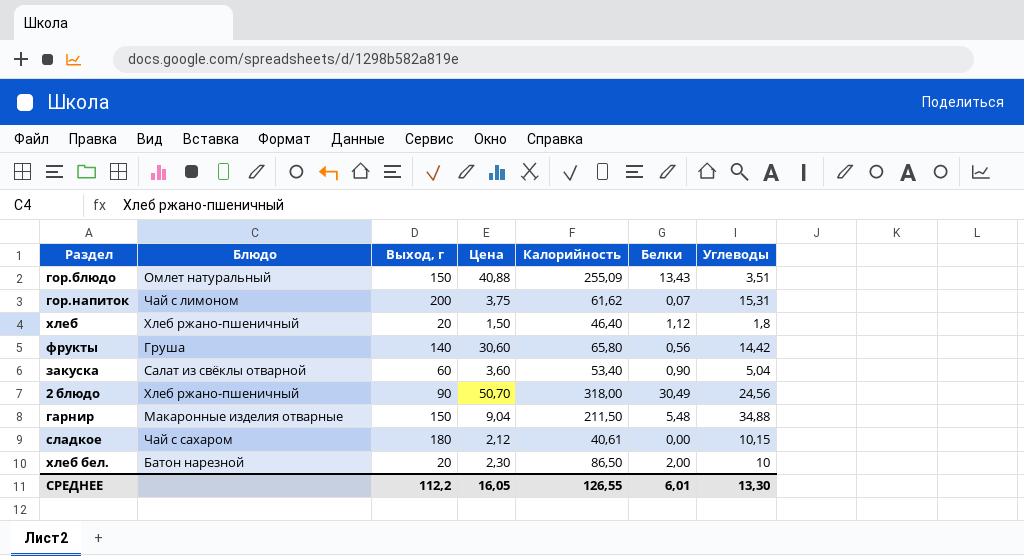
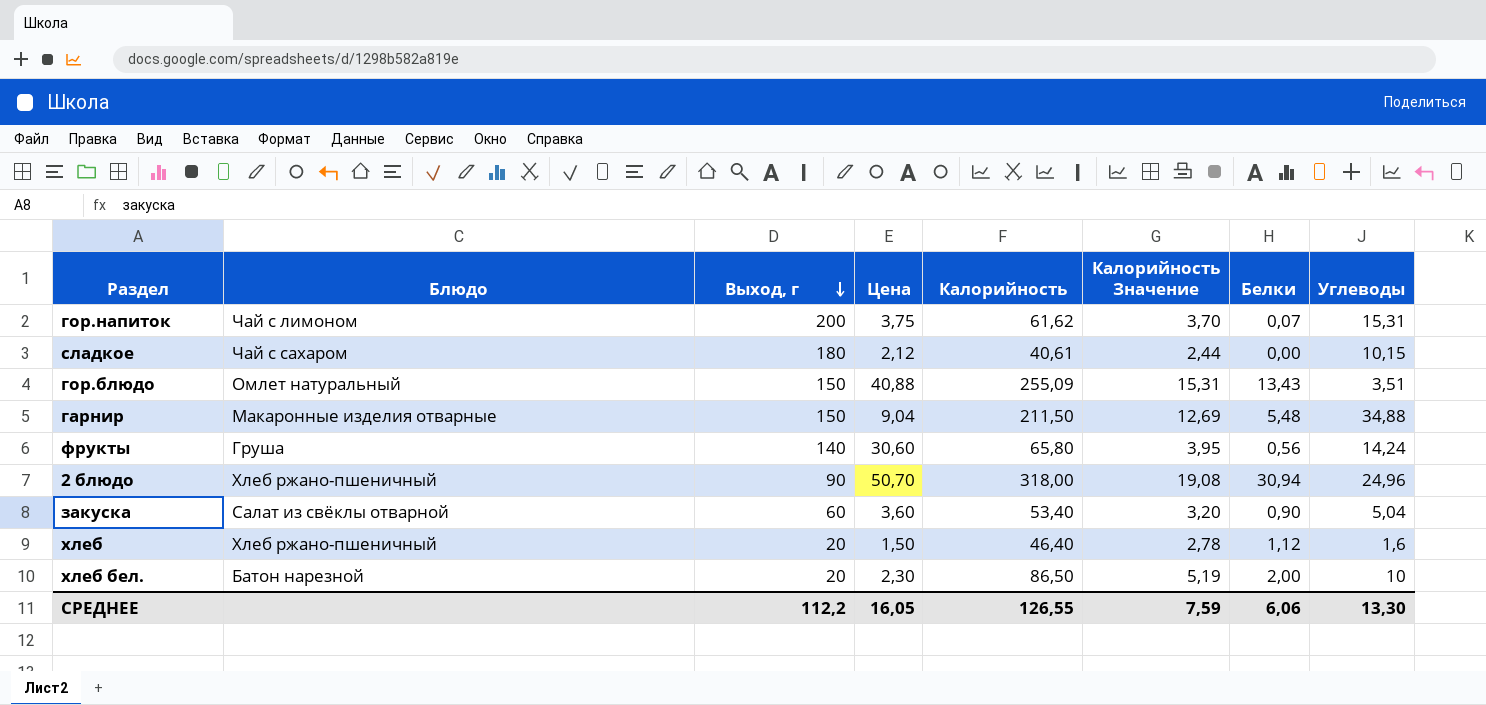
row order: none -> Выход, г descending
column Калорийность Значение | formula: none -> [Калорийность] * 0,06
фрукты | Углеводы: 14,42 -> 14,24
2 блюдо | Белки: 30,49 -> 30,94
2 блюдо | Углеводы: 24,56 -> 24,96
хлеб | Углеводы: 1,8 -> 1,6
СРЕДНЕЕ | Белки: 6,01 -> 6,06

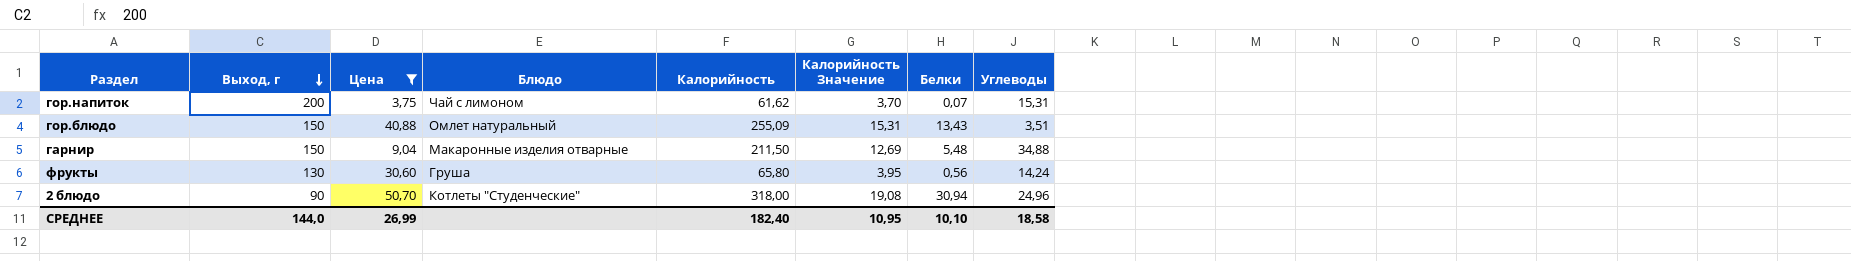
filter: none -> Цена >= 3,75
column Блюдо | position: 2 -> 4
фрукты | Выход, г: 140 -> 130
2 блюдо | Блюдо: Хлеб ржано-пшеничный -> Котлеты "Студенческие"
СРЕДНЕЕ | Выход, г: 112,2 -> 144,0
СРЕДНЕЕ | Цена: 16,05 -> 26,99
СРЕДНЕЕ | Калорийность: 126,55 -> 182,40
СРЕДНЕЕ | Калорийность Значение: 7,59 -> 10,95
СРЕДНЕЕ | Белки: 6,06 -> 10,10
СРЕДНЕЕ | Углеводы: 13,30 -> 18,58

